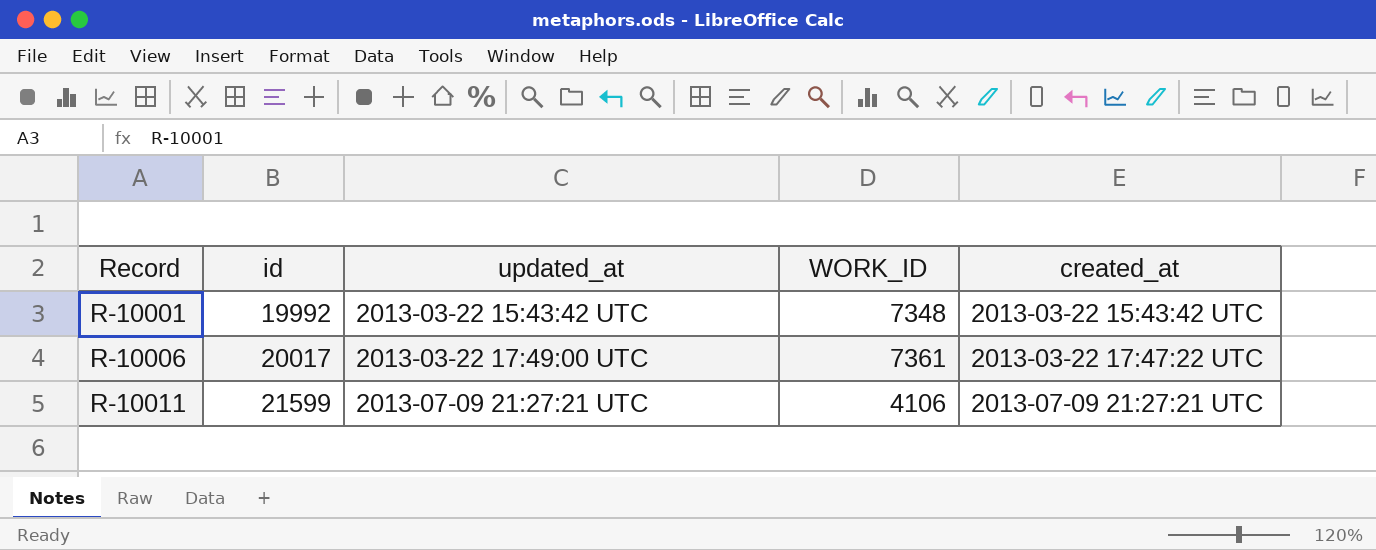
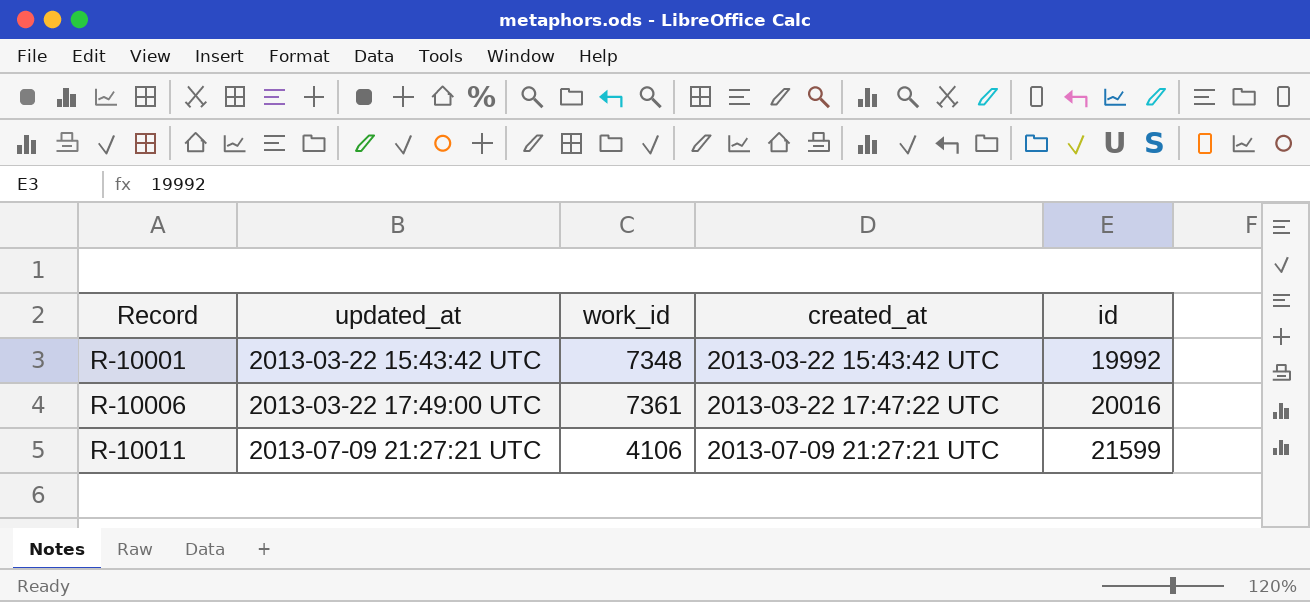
column name: WORK_ID -> work_id
column id | position: 2 -> 5
R-10006 | id: 20017 -> 20016

